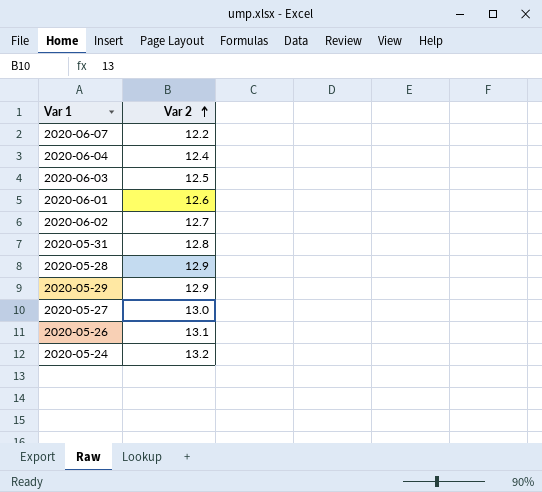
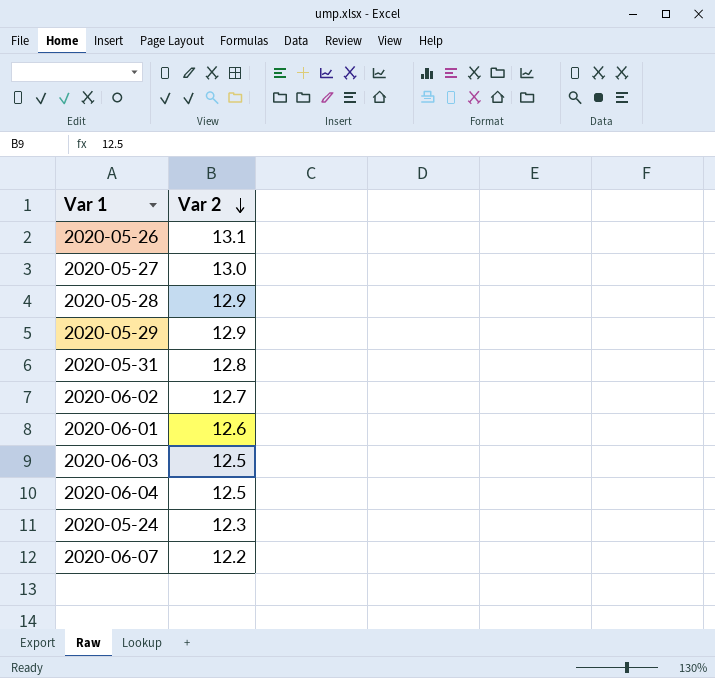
row order: Var 2 ascending -> Var 2 descending
2020-06-04 | Var 2: 12.4 -> 12.5
2020-05-24 | Var 2: 13.2 -> 12.3

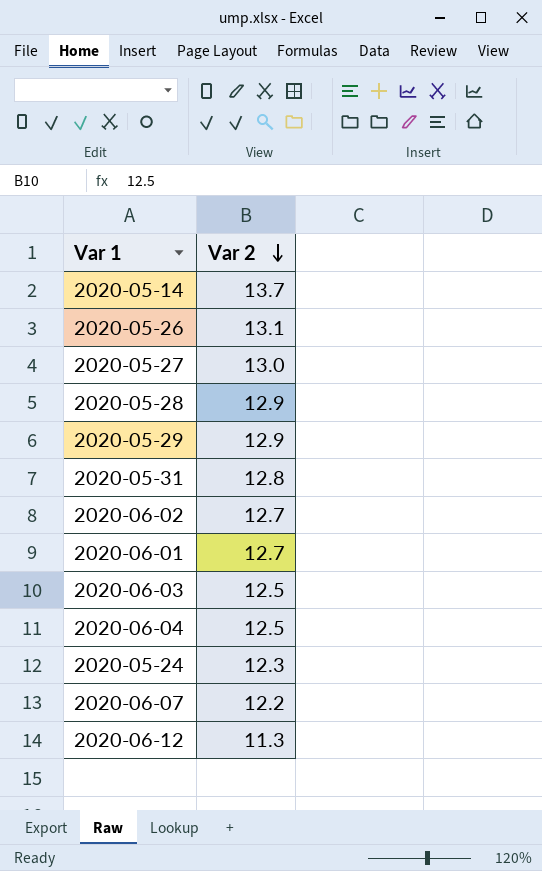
row 2020-05-14: none -> 13.7
2020-06-01 | Var 2: 12.6 -> 12.7
row 2020-06-12: none -> 11.3

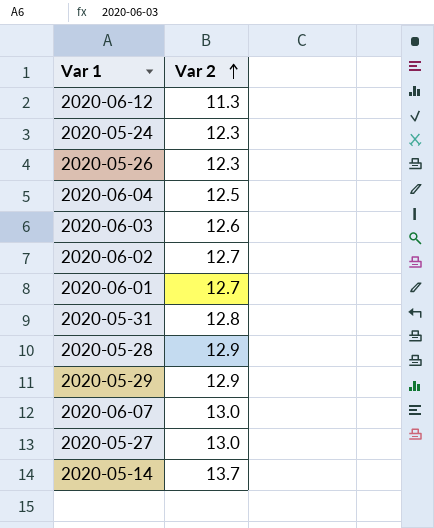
row order: Var 2 descending -> Var 2 ascending
2020-05-26 | Var 2: 13.1 -> 12.3
2020-06-03 | Var 2: 12.5 -> 12.6
2020-06-07 | Var 2: 12.2 -> 13.0

